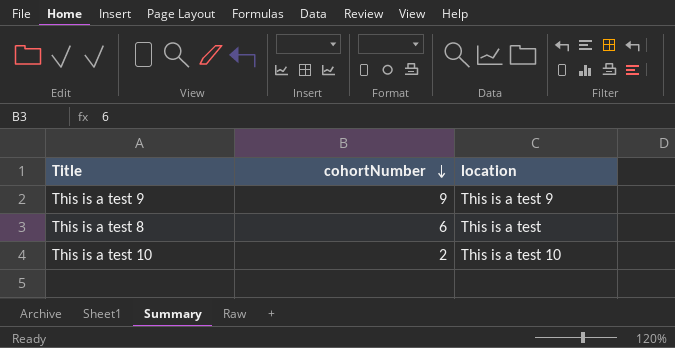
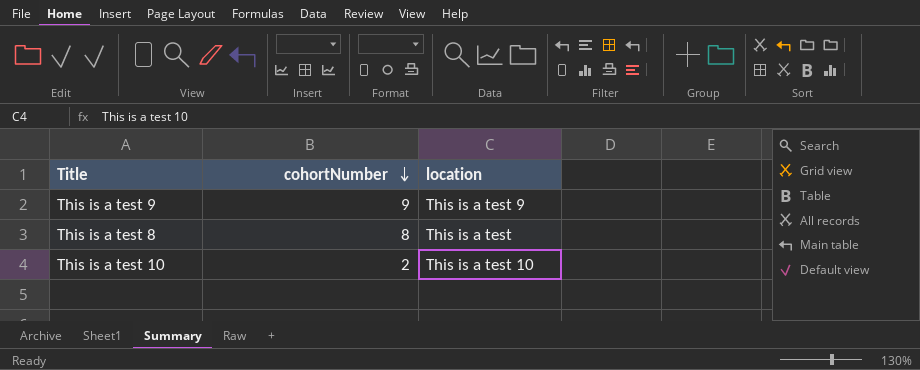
This is a test 8 | cohortNumber: 6 -> 8

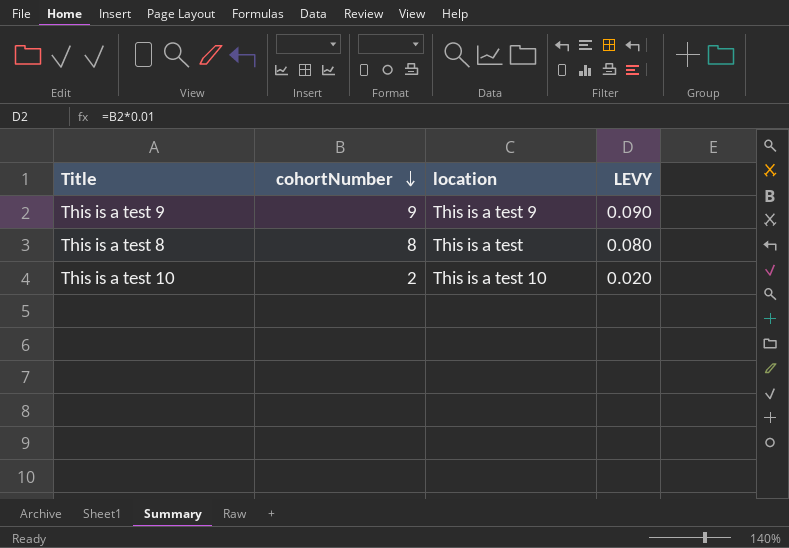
column LEVY | formula: none -> [cohortNumber] * 0.01

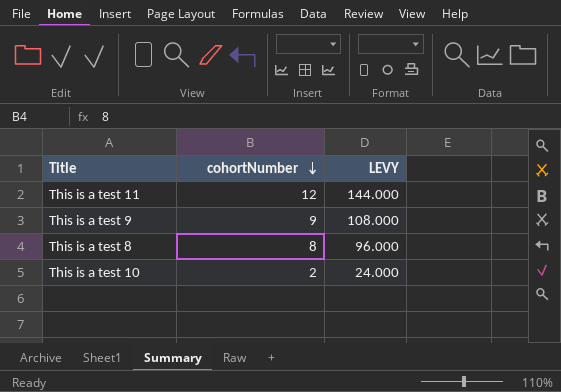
column location | position: 3 -> none
column LEVY | formula: [cohortNumber] * 0.01 -> [cohortNumber] * 12
row This is a test 11: none -> 12 | 144.000

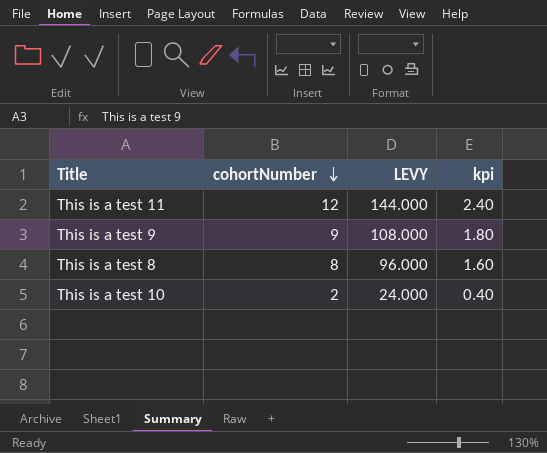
column kpi | formula: none -> [cohortNumber] * 0.2

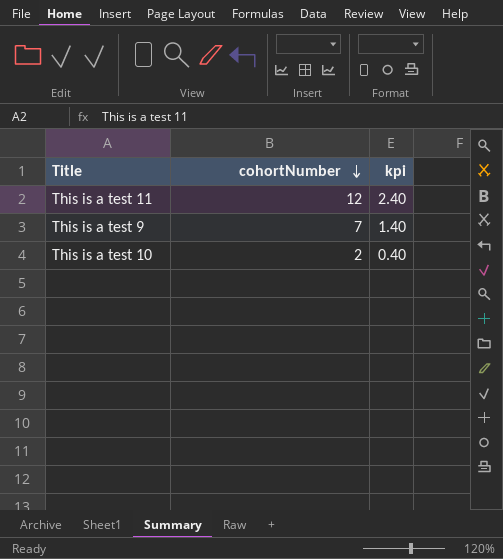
column LEVY | formula: [cohortNumber] * 12 -> none
row This is a test 8: 8 | 96.000 | 1.60 -> none
This is a test 9 | cohortNumber: 9 -> 7
This is a test 9 | kpi: 1.80 -> 1.40

